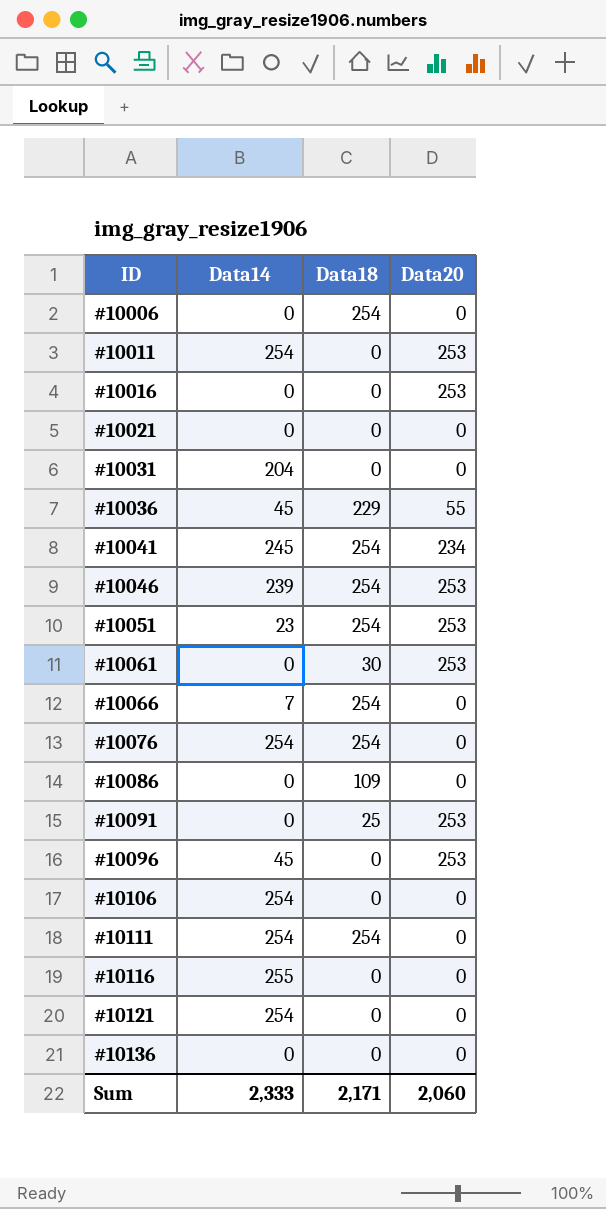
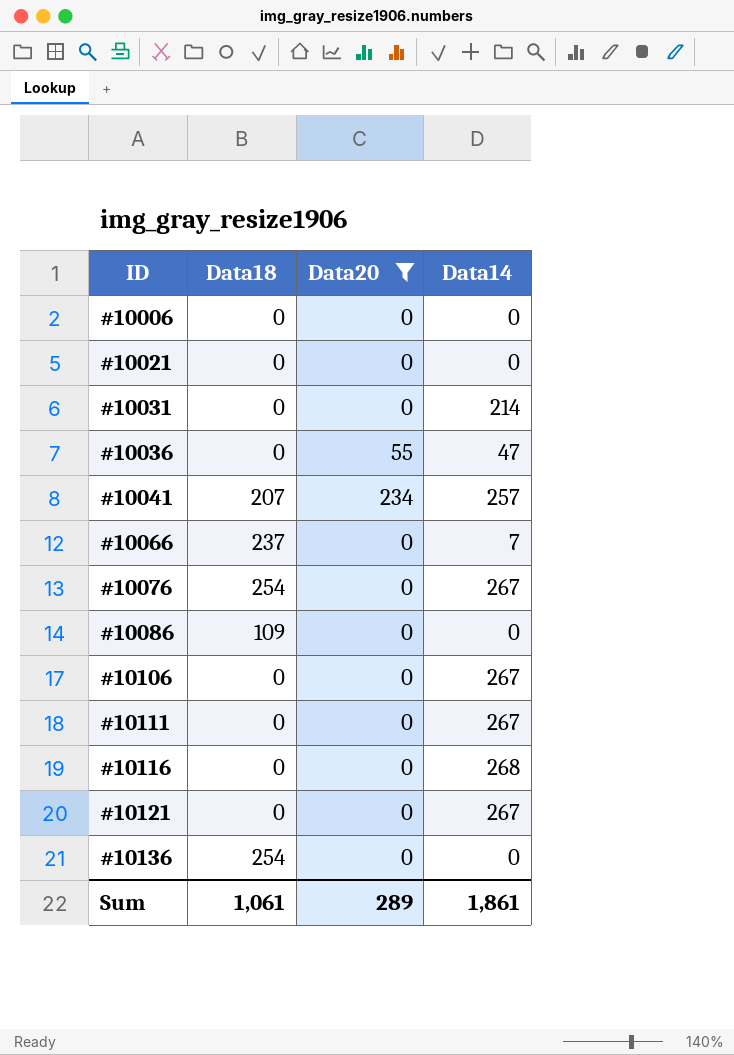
filter: none -> Data20 != 253
column Data14 | position: 2 -> 4
#10006 | Data18: 254 -> 0
#10031 | Data14: 204 -> 214
#10036 | Data18: 229 -> 0
#10036 | Data14: 45 -> 47
#10041 | Data18: 254 -> 207
#10041 | Data14: 245 -> 257
#10066 | Data18: 254 -> 237
#10076 | Data14: 254 -> 267
#10106 | Data14: 254 -> 267
#10111 | Data18: 254 -> 0
#10111 | Data14: 254 -> 267
#10116 | Data14: 255 -> 268
#10121 | Data14: 254 -> 267
#10136 | Data18: 0 -> 254
Sum | Data18: 2,171 -> 1,061
Sum | Data20: 2,060 -> 289
Sum | Data14: 2,333 -> 1,861

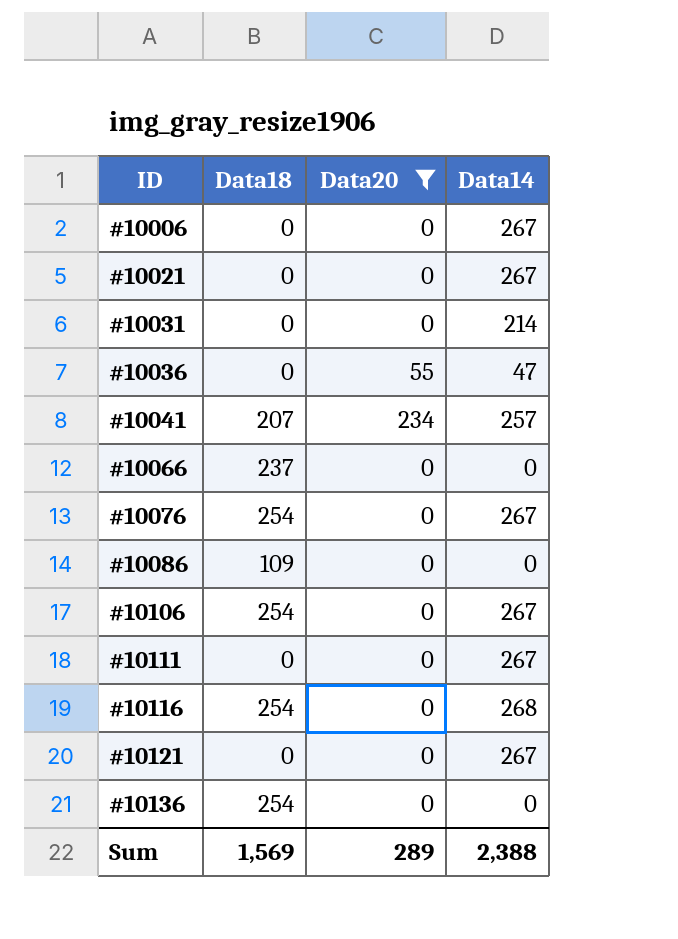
#10006 | Data14: 0 -> 267
#10021 | Data14: 0 -> 267
#10066 | Data14: 7 -> 0
#10106 | Data18: 0 -> 254
#10116 | Data18: 0 -> 254
Sum | Data18: 1,061 -> 1,569
Sum | Data14: 1,861 -> 2,388

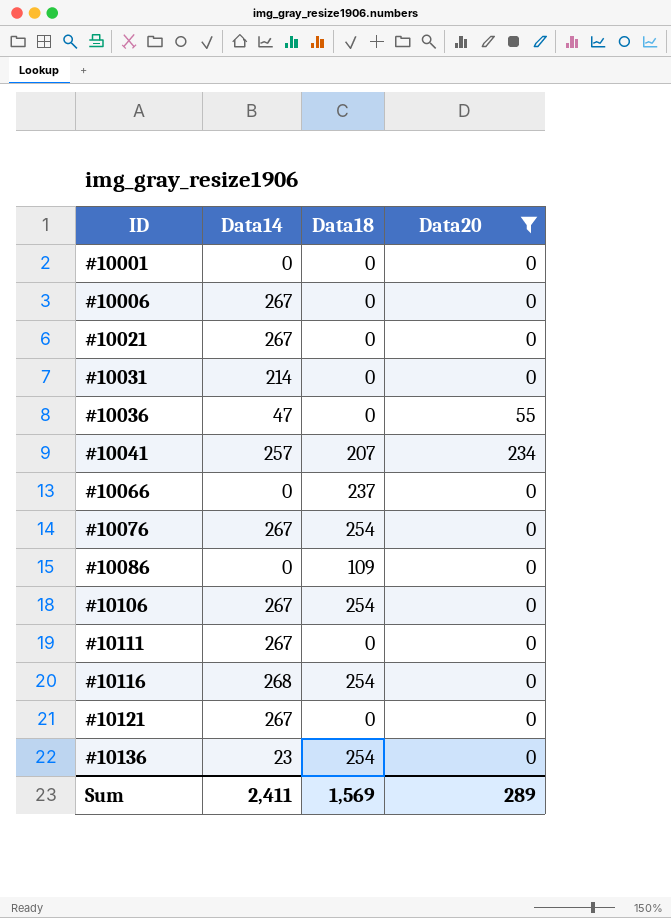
column Data14 | position: 4 -> 2
row #10001: none -> 0 | 0 | 0
#10136 | Data14: 0 -> 23
Sum | Data14: 2,388 -> 2,411

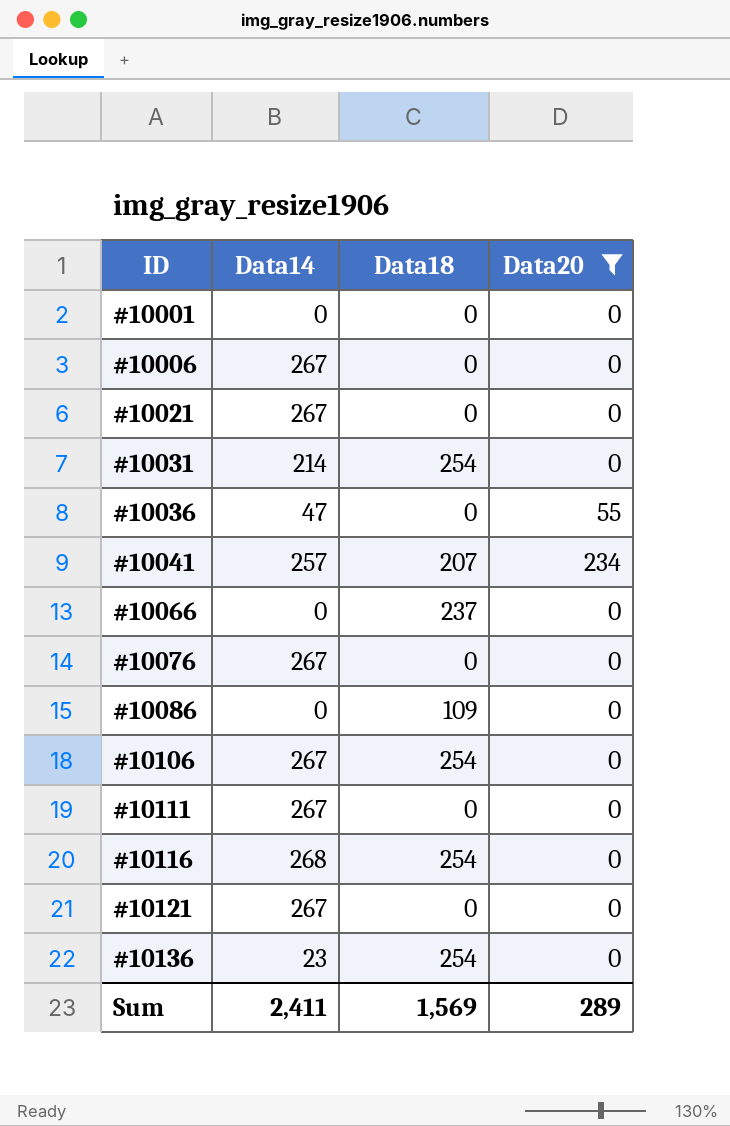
#10031 | Data18: 0 -> 254
#10076 | Data18: 254 -> 0

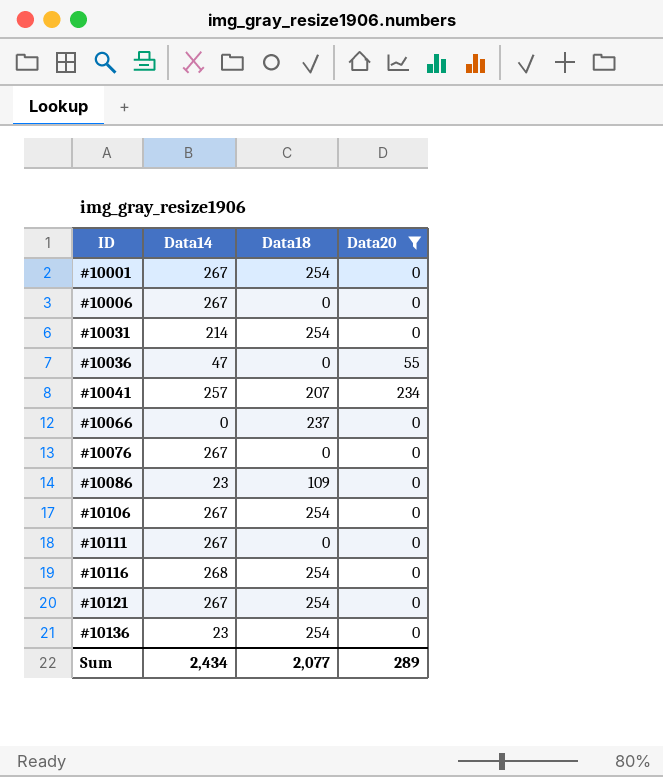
row #10021: 267 | 0 | 0 -> none
#10001 | Data14: 0 -> 267
#10001 | Data18: 0 -> 254
#10086 | Data14: 0 -> 23
#10121 | Data18: 0 -> 254
Sum | Data14: 2,411 -> 2,434
Sum | Data18: 1,569 -> 2,077

